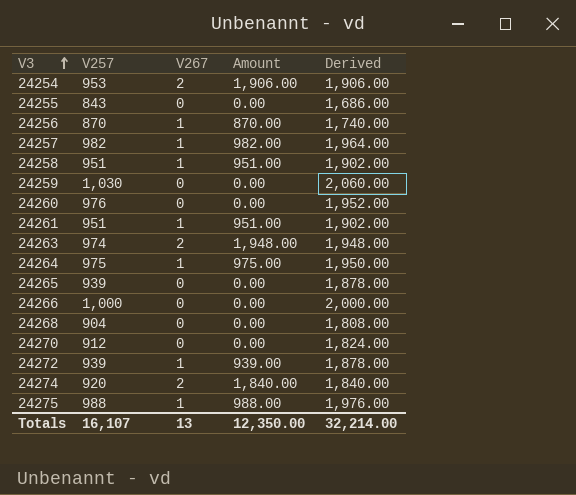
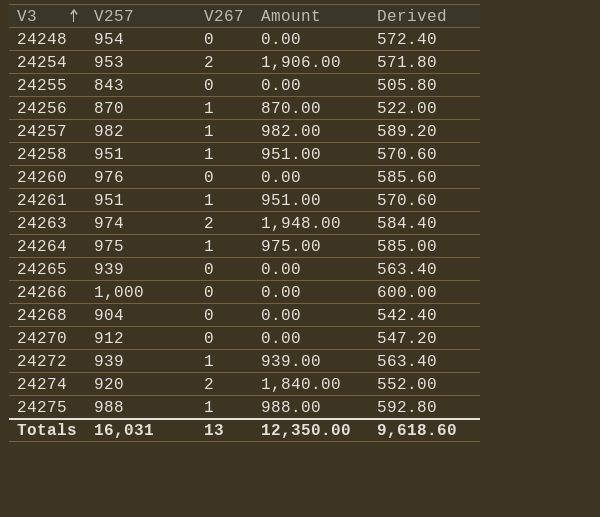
column Derived | formula: [V257] * 2 -> [V257] * 0.6
row 24259: 1,030 | 0 | 0.00 | 2,060.00 -> none
row 24248: none -> 954 | 0 | 0.00 | 572.40
Totals | V257: 16,107 -> 16,031
Totals | Derived: 32,214.00 -> 9,618.60

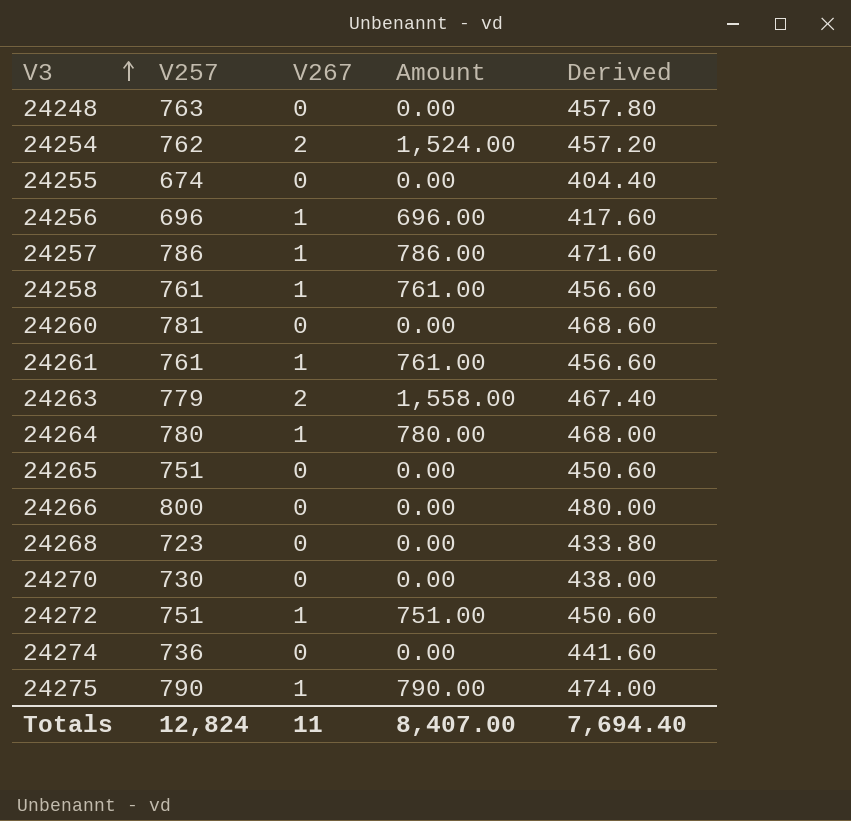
24248 | V257: 954 -> 763
24248 | Derived: 572.40 -> 457.80
24254 | V257: 953 -> 762
24254 | Amount: 1,906.00 -> 1,524.00
24254 | Derived: 571.80 -> 457.20
24255 | V257: 843 -> 674
24255 | Derived: 505.80 -> 404.40
24256 | V257: 870 -> 696
24256 | Amount: 870.00 -> 696.00
24256 | Derived: 522.00 -> 417.60
24257 | V257: 982 -> 786
24257 | Amount: 982.00 -> 786.00
24257 | Derived: 589.20 -> 471.60
24258 | V257: 951 -> 761
24258 | Amount: 951.00 -> 761.00
24258 | Derived: 570.60 -> 456.60
24260 | V257: 976 -> 781
24260 | Derived: 585.60 -> 468.60
24261 | V257: 951 -> 761
24261 | Amount: 951.00 -> 761.00
24261 | Derived: 570.60 -> 456.60
24263 | V257: 974 -> 779
24263 | Amount: 1,948.00 -> 1,558.00
24263 | Derived: 584.40 -> 467.40
24264 | V257: 975 -> 780
24264 | Amount: 975.00 -> 780.00
24264 | Derived: 585.00 -> 468.00
24265 | V257: 939 -> 751
24265 | Derived: 563.40 -> 450.60
24266 | V257: 1,000 -> 800
24266 | Derived: 600.00 -> 480.00
24268 | V257: 904 -> 723
24268 | Derived: 542.40 -> 433.80
24270 | V257: 912 -> 730
24270 | Derived: 547.20 -> 438.00
24272 | V257: 939 -> 751
24272 | Amount: 939.00 -> 751.00
24272 | Derived: 563.40 -> 450.60
24274 | V257: 920 -> 736
24274 | V267: 2 -> 0
24274 | Amount: 1,840.00 -> 0.00
24274 | Derived: 552.00 -> 441.60
24275 | V257: 988 -> 790
24275 | Amount: 988.00 -> 790.00
24275 | Derived: 592.80 -> 474.00
Totals | V257: 16,031 -> 12,824
Totals | V267: 13 -> 11
Totals | Amount: 12,350.00 -> 8,407.00
Totals | Derived: 9,618.60 -> 7,694.40

